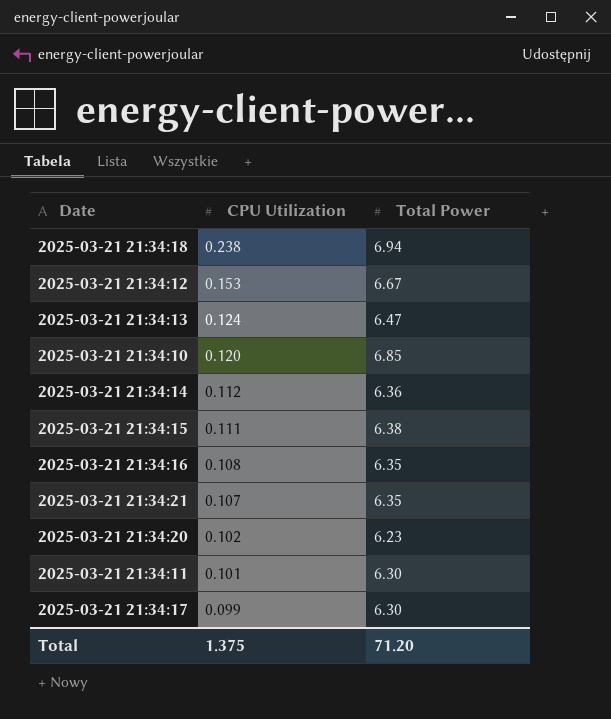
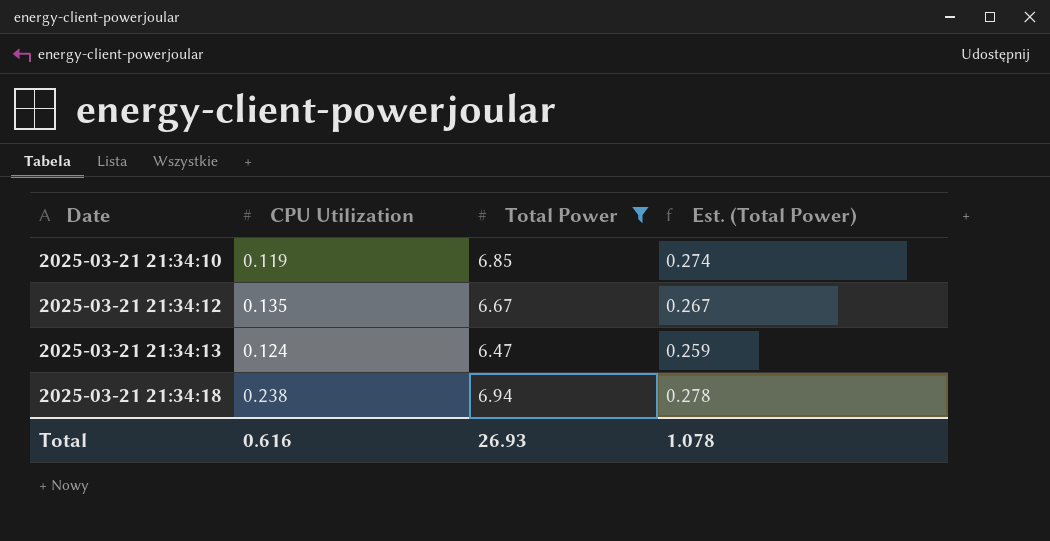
filter: none -> Total Power >= 6.47
row order: CPU Utilization descending -> Date ascending
column Est. (Total Power) | formula: none -> [Total Power] * 0.04
2025-03-21 21:34:10 | CPU Utilization: 0.120 -> 0.119
2025-03-21 21:34:12 | CPU Utilization: 0.153 -> 0.135
Total | CPU Utilization: 1.375 -> 0.616
Total | Total Power: 71.20 -> 26.93

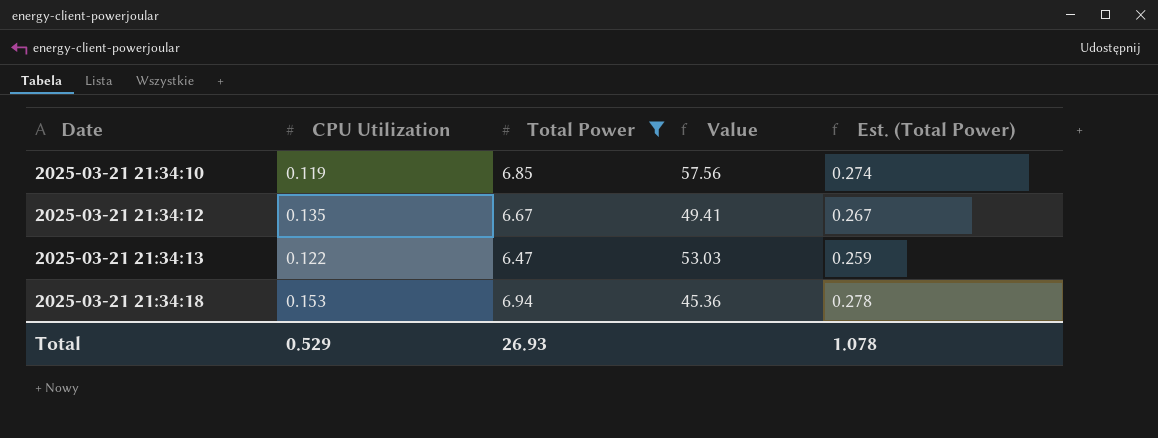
column Value | formula: none -> [Total Power] / [CPU Utilization]
2025-03-21 21:34:13 | CPU Utilization: 0.124 -> 0.122
2025-03-21 21:34:18 | CPU Utilization: 0.238 -> 0.153
Total | CPU Utilization: 0.616 -> 0.529

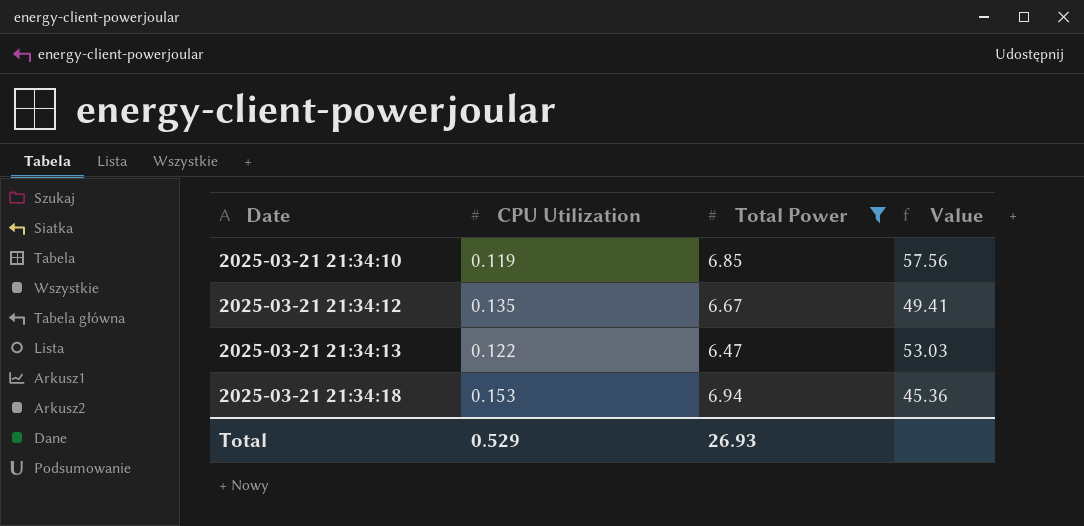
column Est. (Total Power) | formula: [Total Power] * 0.04 -> none

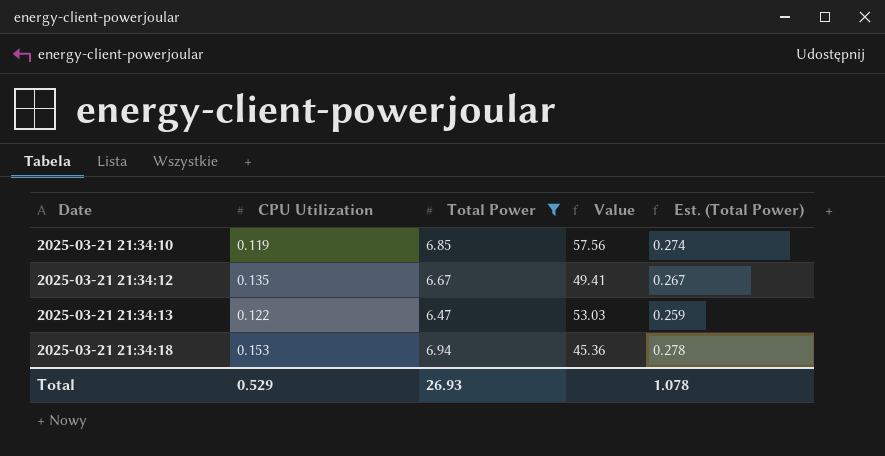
column Est. (Total Power) | formula: none -> [Total Power] * 0.04

